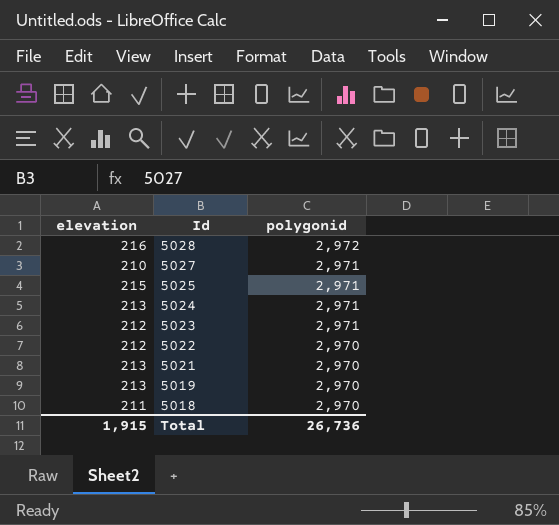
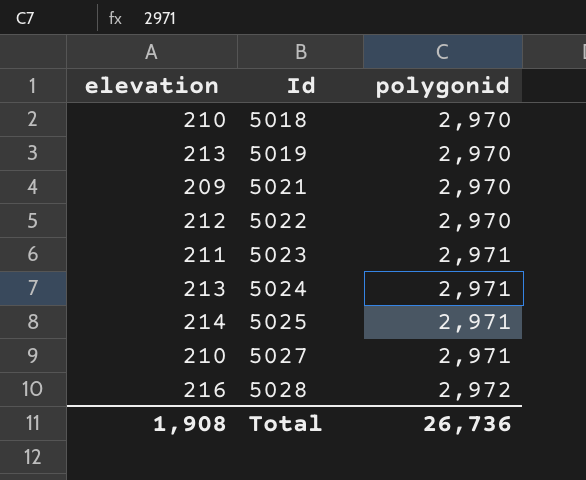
row order: Id descending -> Id ascending
5018 | elevation: 211 -> 210
5021 | elevation: 213 -> 209
5023 | elevation: 212 -> 211
5025 | elevation: 215 -> 214
Total | elevation: 1,915 -> 1,908

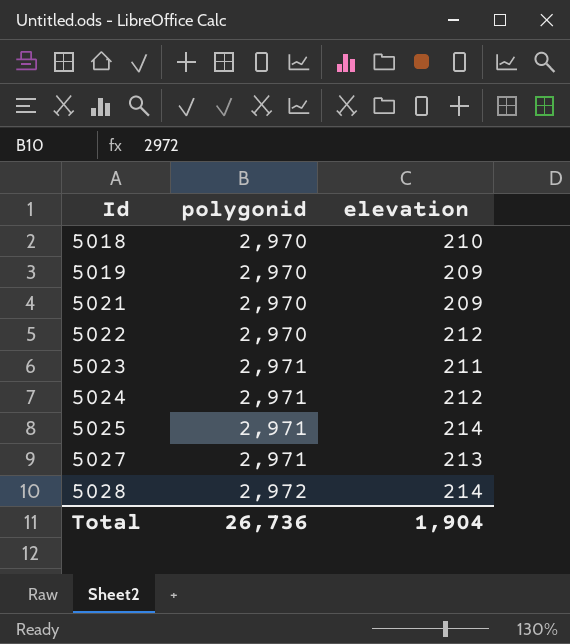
column elevation | position: 1 -> 3
5019 | elevation: 213 -> 209
5024 | elevation: 213 -> 212
5027 | elevation: 210 -> 213
5028 | elevation: 216 -> 214
Total | elevation: 1,908 -> 1,904

